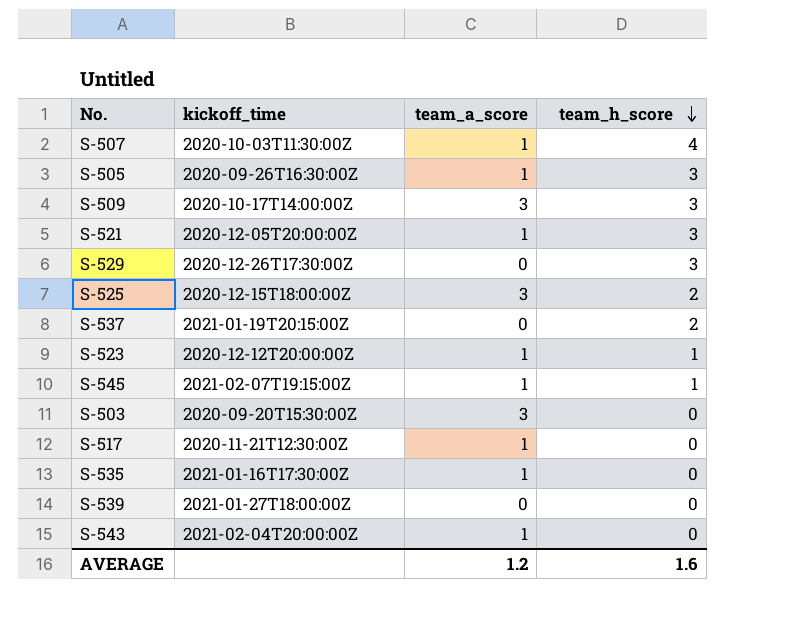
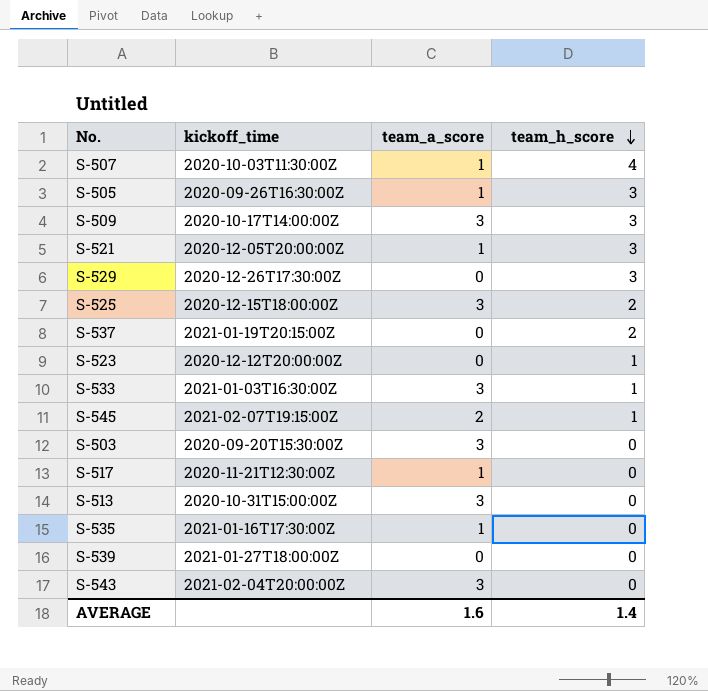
S-523 | team_a_score: 1 -> 0
row S-533: none -> 2021-01-03T16:30:00Z | 3 | 1
S-545 | team_a_score: 1 -> 2
row S-513: none -> 2020-10-31T15:00:00Z | 3 | 0
S-543 | team_a_score: 1 -> 3
AVERAGE | team_a_score: 1.2 -> 1.6
AVERAGE | team_h_score: 1.6 -> 1.4

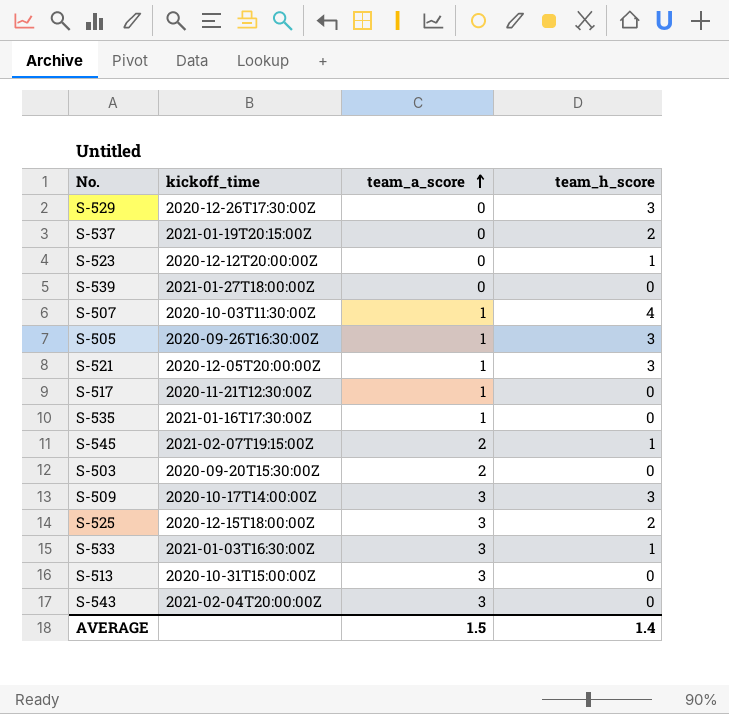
row order: team_h_score descending -> team_a_score ascending
S-503 | team_a_score: 3 -> 2
AVERAGE | team_a_score: 1.6 -> 1.5

